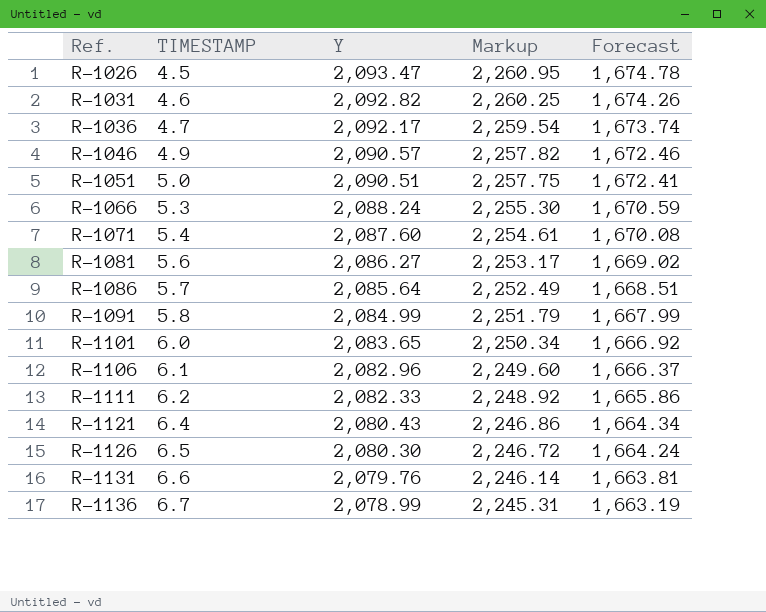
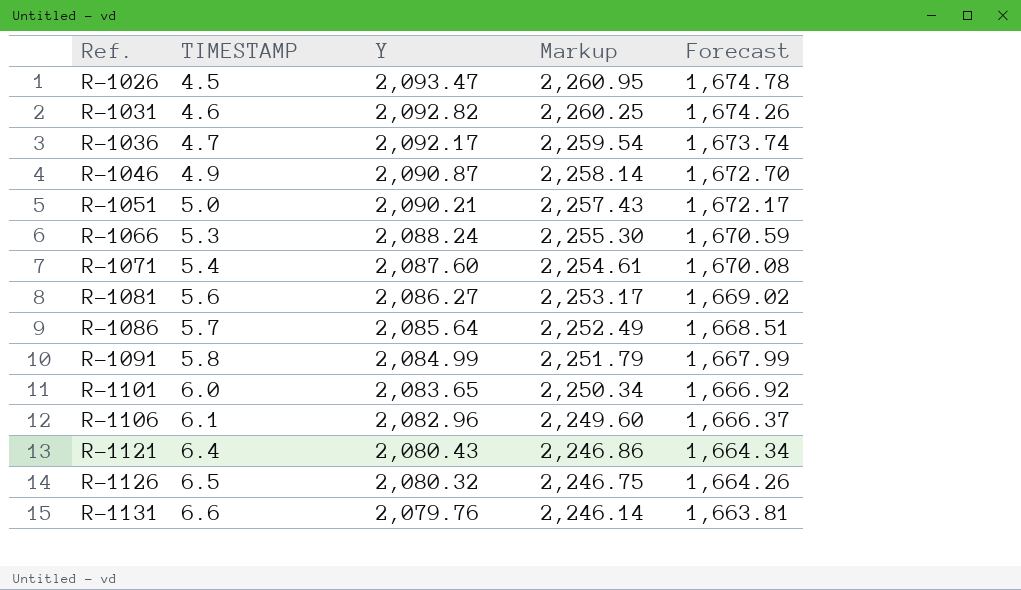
row R-1111: 6.2 | 2,082.33 | 2,248.92 | 1,665.86 -> none
row R-1136: 6.7 | 2,078.99 | 2,245.31 | 1,663.19 -> none
R-1046 | Y: 2,090.57 -> 2,090.87
R-1046 | Markup: 2,257.82 -> 2,258.14
R-1046 | Forecast: 1,672.46 -> 1,672.70
R-1051 | Y: 2,090.51 -> 2,090.21
R-1051 | Markup: 2,257.75 -> 2,257.43
R-1051 | Forecast: 1,672.41 -> 1,672.17
R-1126 | Y: 2,080.30 -> 2,080.32
R-1126 | Markup: 2,246.72 -> 2,246.75
R-1126 | Forecast: 1,664.24 -> 1,664.26

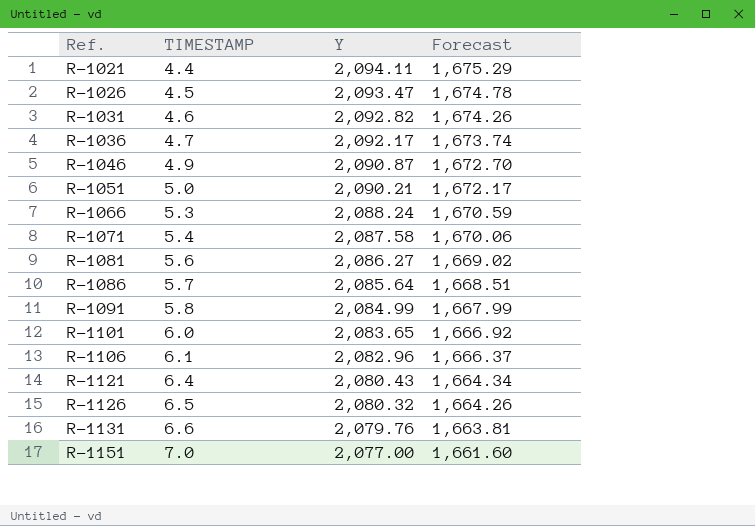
column Markup | formula: [Y] * 1.08 -> none
row R-1021: none -> 4.4 | 2,094.11 | 1,675.29
R-1071 | Y: 2,087.60 -> 2,087.58
R-1071 | Forecast: 1,670.08 -> 1,670.06
row R-1151: none -> 7.0 | 2,077.00 | 1,661.60

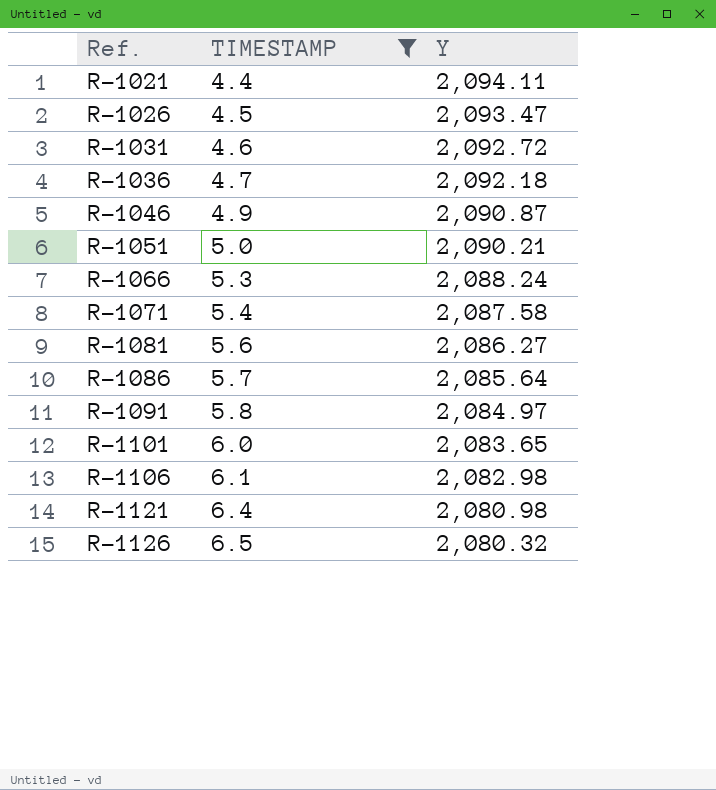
filter: none -> TIMESTAMP <= 6.5
column Forecast | formula: [Y] * 0.8 -> none
R-1031 | Y: 2,092.82 -> 2,092.72
R-1036 | Y: 2,092.17 -> 2,092.18
R-1091 | Y: 2,084.99 -> 2,084.97
R-1106 | Y: 2,082.96 -> 2,082.98
R-1121 | Y: 2,080.43 -> 2,080.98

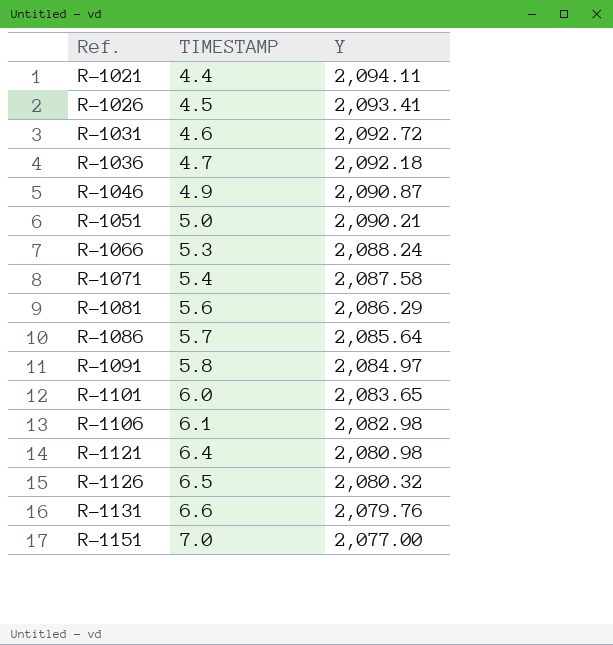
filter: TIMESTAMP <= 6.5 -> none
R-1026 | Y: 2,093.47 -> 2,093.41
R-1081 | Y: 2,086.27 -> 2,086.29

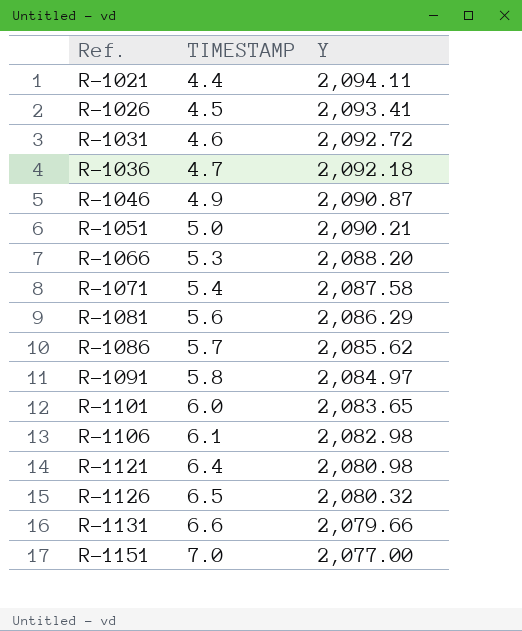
R-1066 | Y: 2,088.24 -> 2,088.20
R-1086 | Y: 2,085.64 -> 2,085.62
R-1131 | Y: 2,079.76 -> 2,079.66

